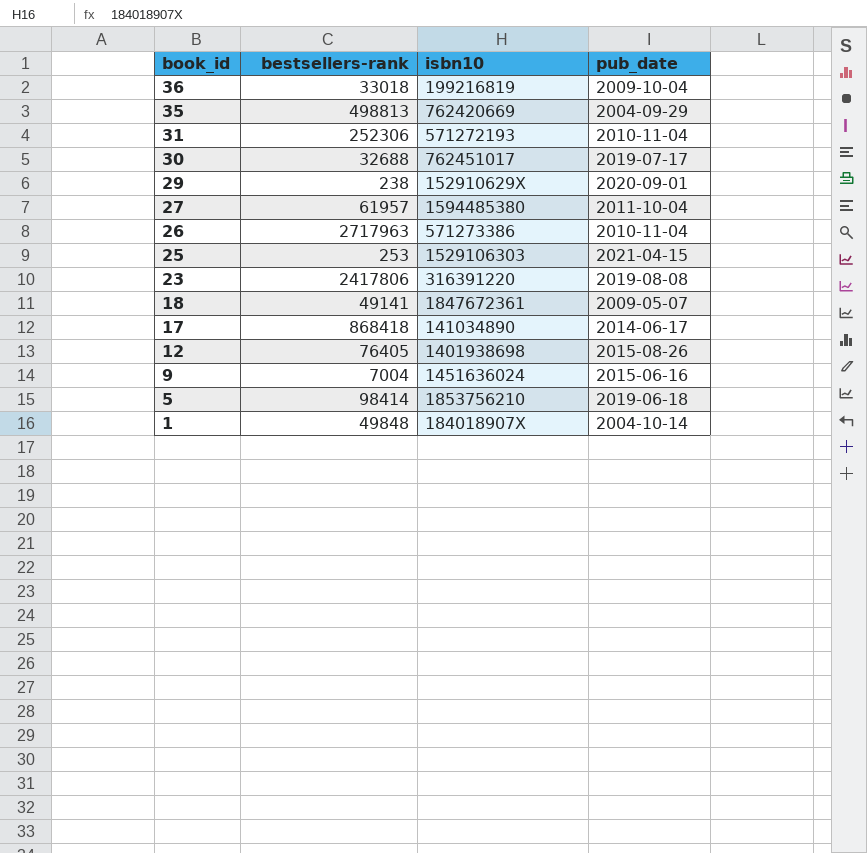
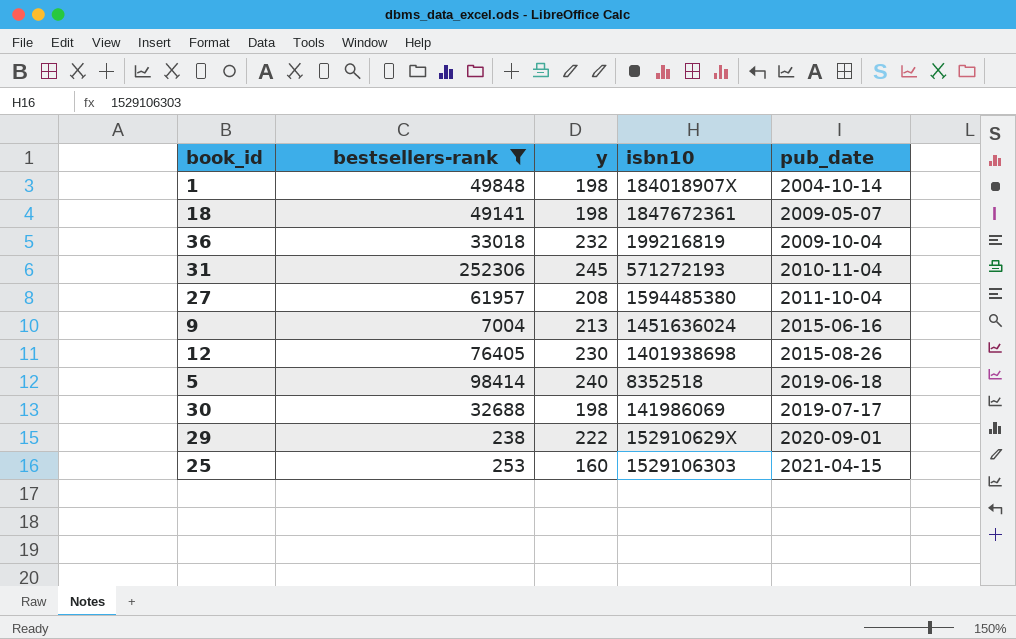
filter: none -> bestsellers-rank <= 252306
row order: book_id descending -> pub_date ascending
column y | position: none -> 3
5 | isbn10: 1853756210 -> 8352518
30 | isbn10: 762451017 -> 141986069

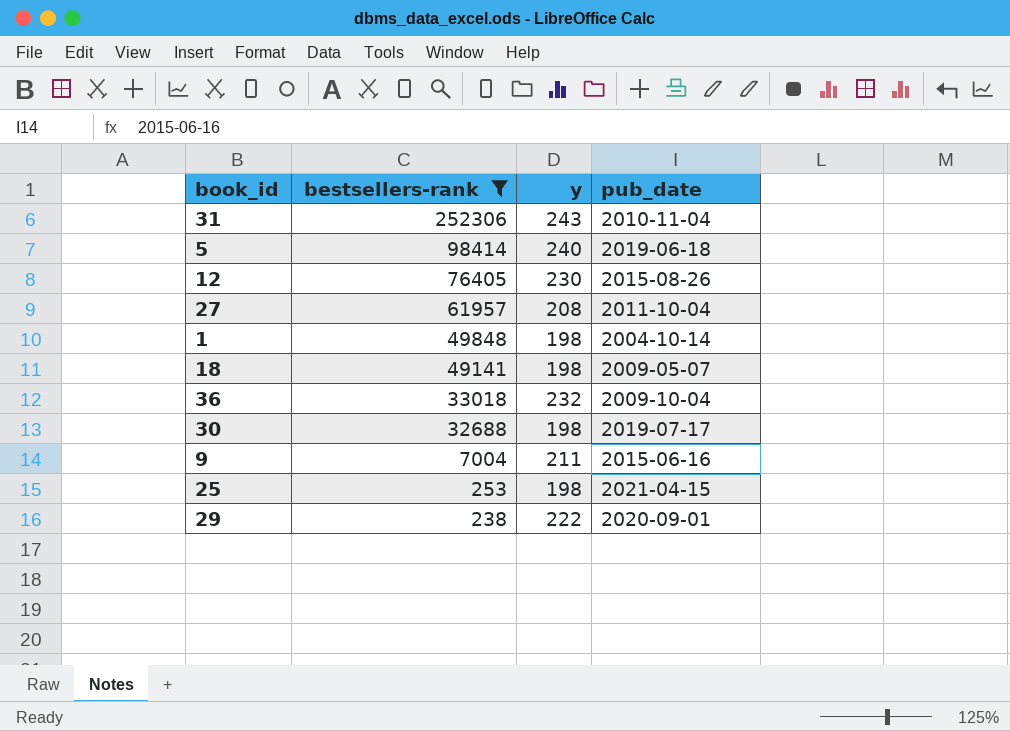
row order: pub_date ascending -> bestsellers-rank descending
column isbn10 | position: 4 -> none
31 | y: 245 -> 243
9 | y: 213 -> 211
25 | y: 160 -> 198

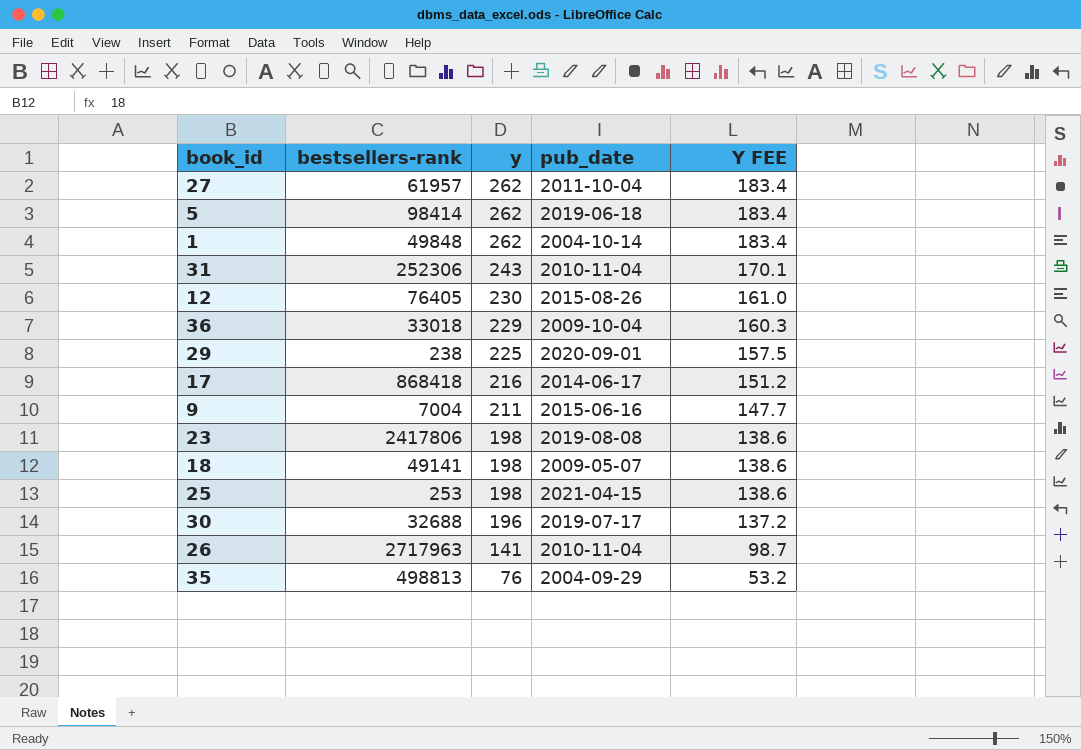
filter: bestsellers-rank <= 252306 -> none
row order: bestsellers-rank descending -> y descending
column Y FEE | formula: none -> [y] * 0.7
27 | y: 208 -> 262
5 | y: 240 -> 262
1 | y: 198 -> 262
36 | y: 232 -> 229
29 | y: 222 -> 225
30 | y: 198 -> 196

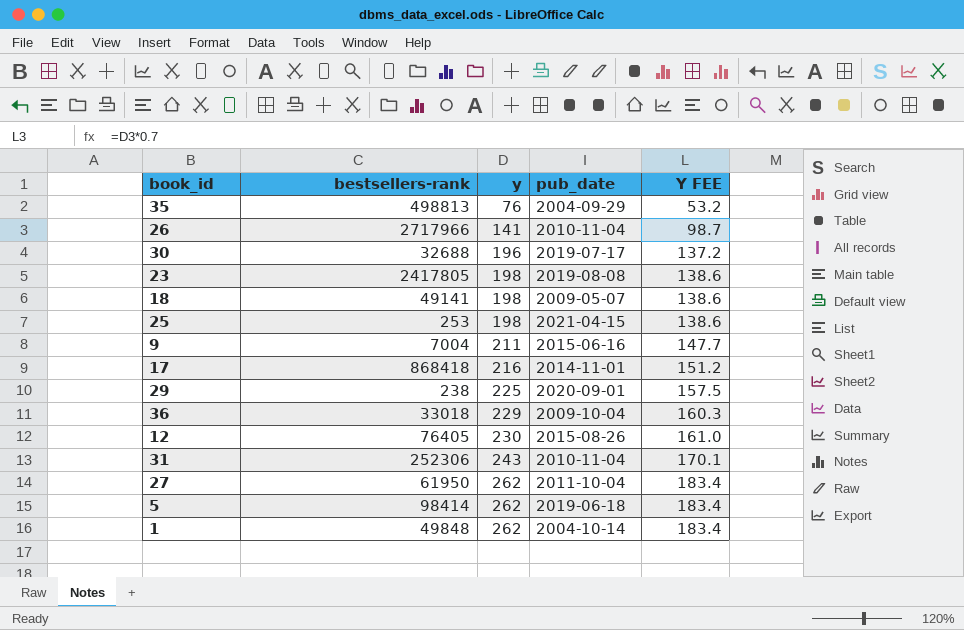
row order: y descending -> y ascending
26 | bestsellers-rank: 2717963 -> 2717966
23 | bestsellers-rank: 2417806 -> 2417805
17 | pub_date: 2014-06-17 -> 2014-11-01
27 | bestsellers-rank: 61957 -> 61950

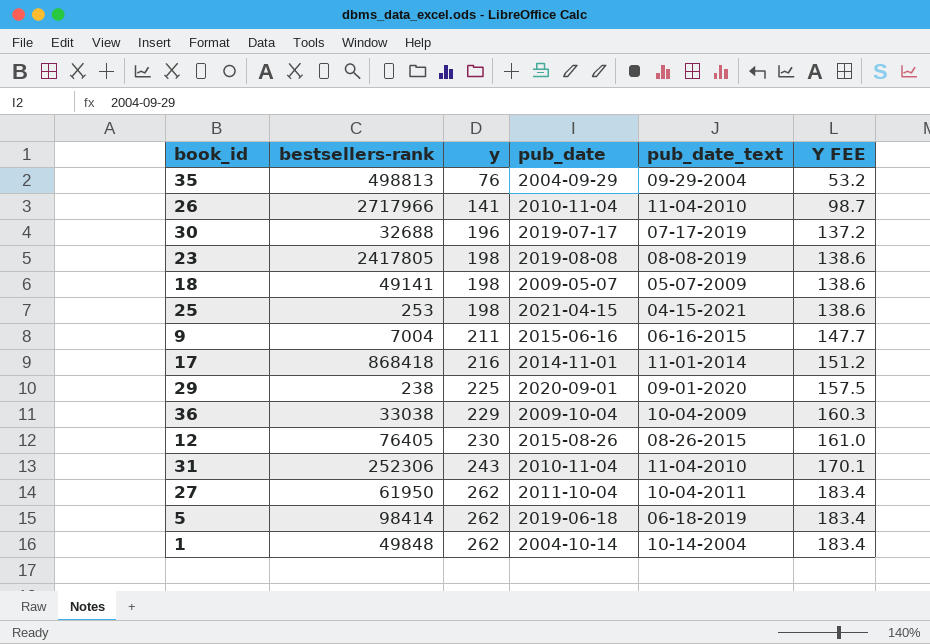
column pub_date_text | position: none -> 5
36 | bestsellers-rank: 33018 -> 33038

